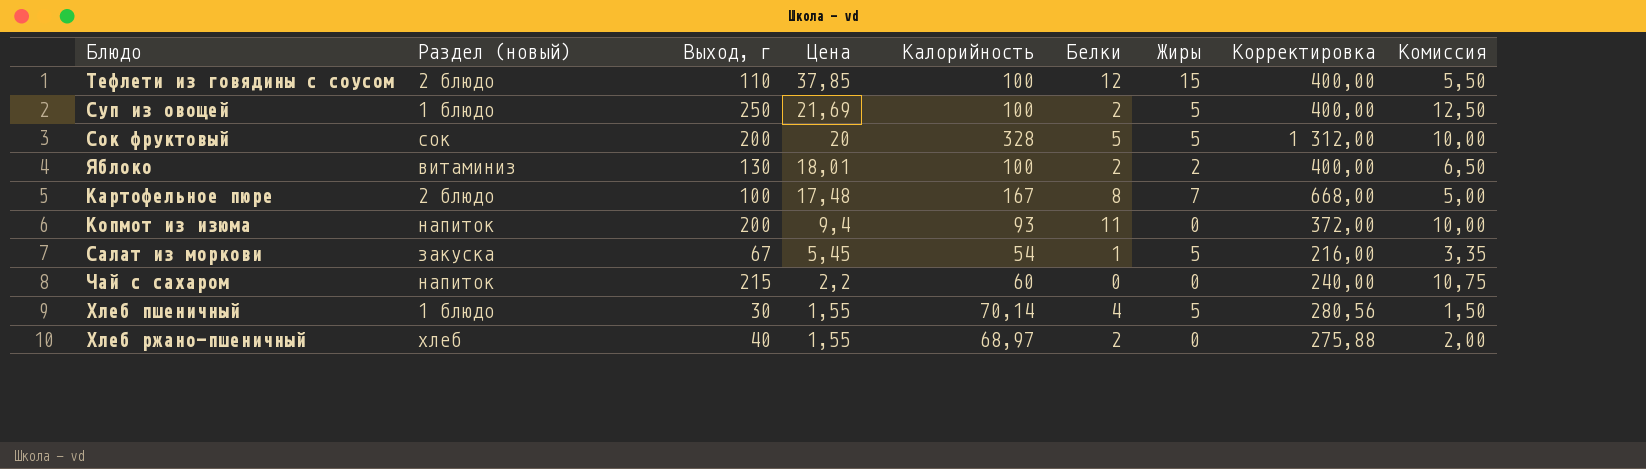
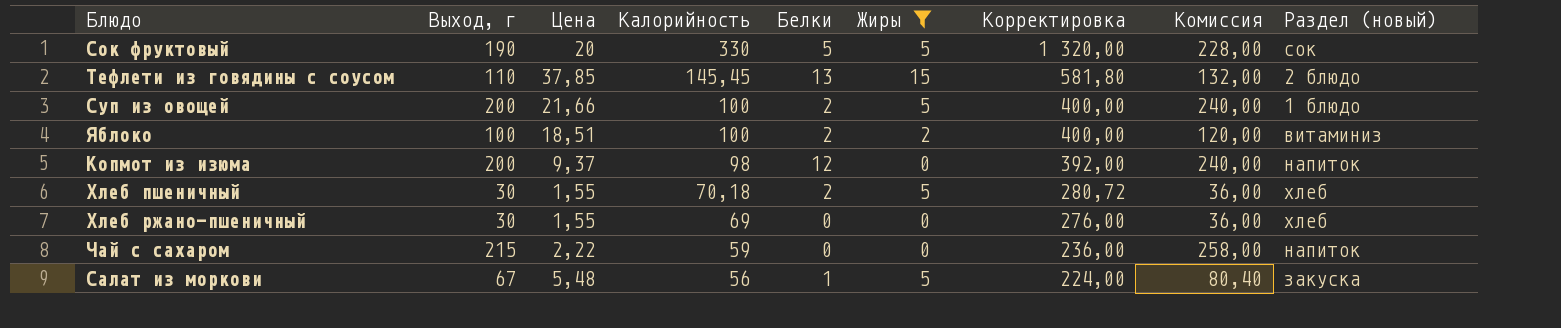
filter: none -> Жиры != 7
row order: Цена descending -> Калорийность descending
column Комиссия | formula: [Выход, г] * 0,05 -> [Выход, г] * 1,2
column Раздел (новый) | position: 2 -> 9
Сок фруктовый | Выход, г: 200 -> 190
Сок фруктовый | Калорийность: 328 -> 330
Сок фруктовый | Корректировка: 1 312,00 -> 1 320,00
Тефлети из говядины с соусом | Калорийность: 100 -> 145,45
Тефлети из говядины с соусом | Белки: 12 -> 13
Тефлети из говядины с соусом | Корректировка: 400,00 -> 581,80
Суп из овощей | Выход, г: 250 -> 200
Суп из овощей | Цена: 21,69 -> 21,66
Яблоко | Выход, г: 130 -> 100
Яблоко | Цена: 18,01 -> 18,51
Копмот из изюма | Цена: 9,4 -> 9,37
Копмот из изюма | Калорийность: 93 -> 98
Копмот из изюма | Белки: 11 -> 12
Копмот из изюма | Корректировка: 372,00 -> 392,00
Хлеб пшеничный | Калорийность: 70,14 -> 70,18
Хлеб пшеничный | Белки: 4 -> 2
Хлеб пшеничный | Корректировка: 280,56 -> 280,72
Хлеб пшеничный | Раздел (новый): 1 блюдо -> хлеб
Хлеб ржано-пшеничный | Выход, г: 40 -> 30
Хлеб ржано-пшеничный | Калорийность: 68,97 -> 69
Хлеб ржано-пшеничный | Белки: 2 -> 0
Хлеб ржано-пшеничный | Корректировка: 275,88 -> 276,00
Чай с сахаром | Цена: 2,2 -> 2,22
Чай с сахаром | Калорийность: 60 -> 59
Чай с сахаром | Корректировка: 240,00 -> 236,00
Салат из моркови | Цена: 5,45 -> 5,48
Салат из моркови | Калорийность: 54 -> 56
Салат из моркови | Корректировка: 216,00 -> 224,00

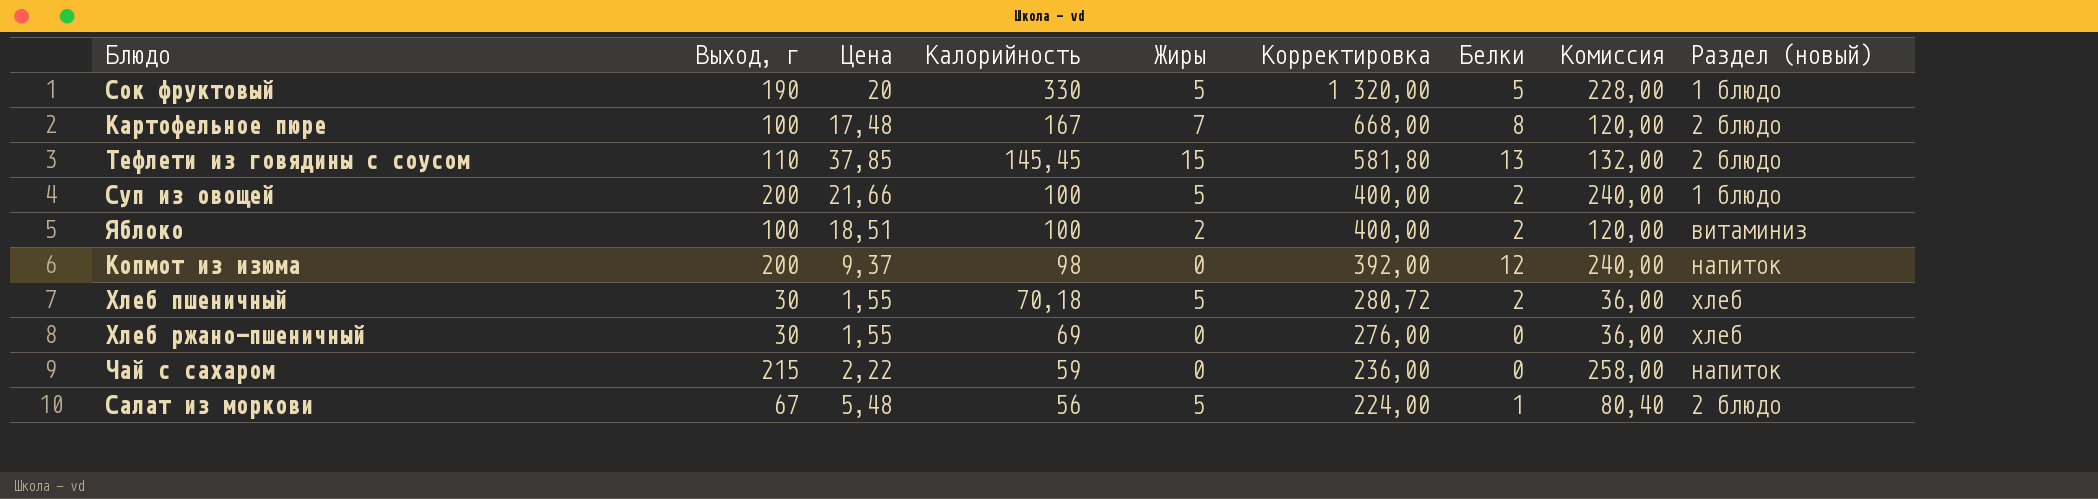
filter: Жиры != 7 -> none
column Белки | position: 5 -> 7
Сок фруктовый | Раздел (новый): сок -> 1 блюдо
Салат из моркови | Раздел (новый): закуска -> 2 блюдо

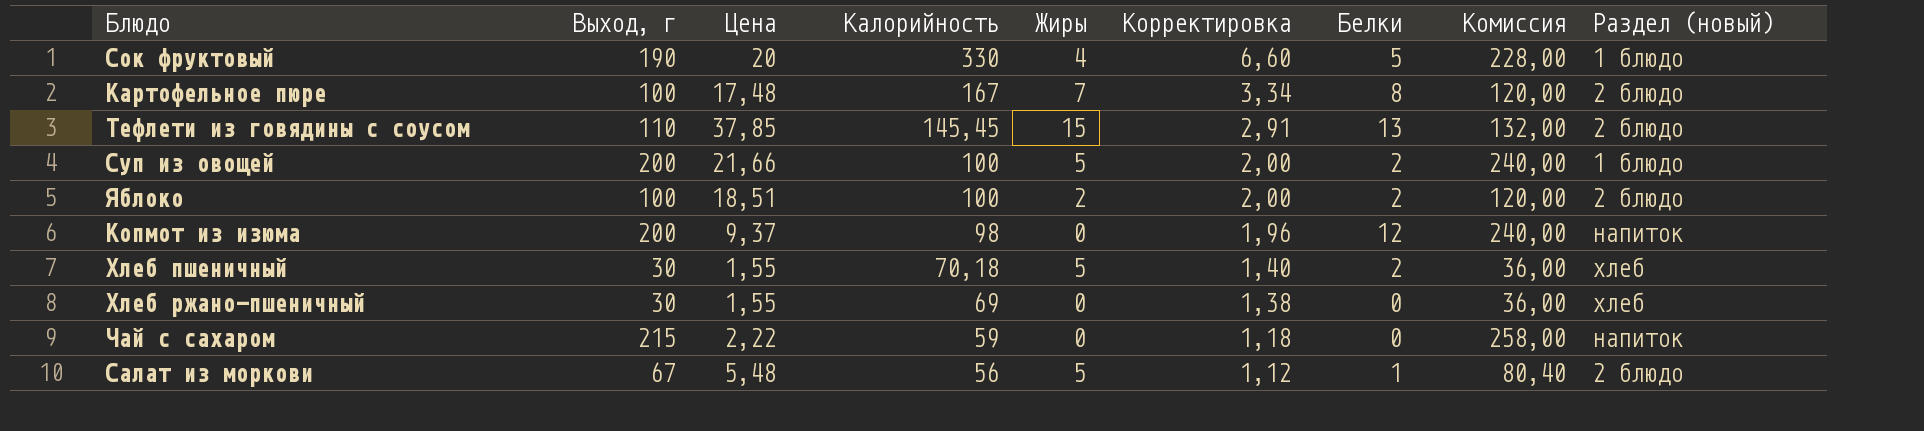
column Корректировка | formula: [Калорийность] * 4 -> [Калорийность] * 0,02
Сок фруктовый | Жиры: 5 -> 4
Яблоко | Раздел (новый): витаминиз -> 2 блюдо

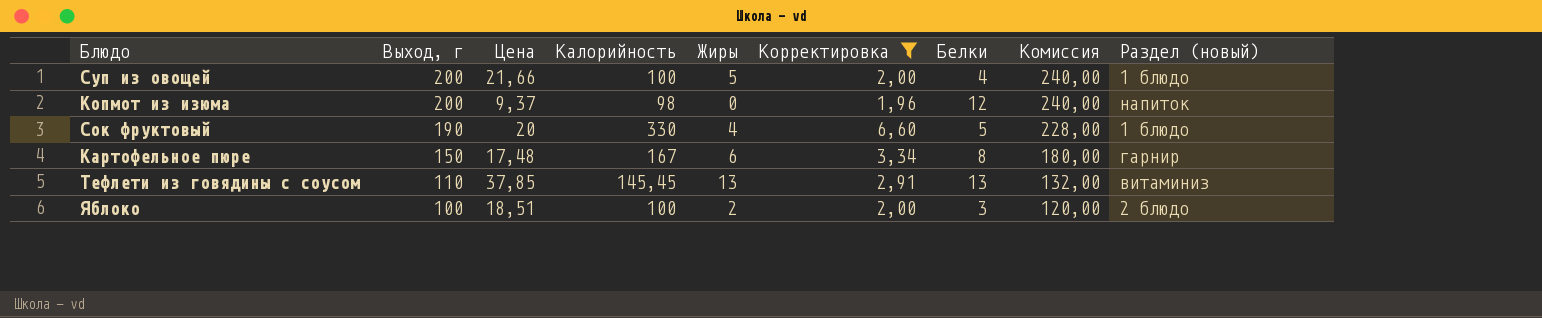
filter: none -> Корректировка >= 1,96
row order: Калорийность descending -> Выход, г descending
Суп из овощей | Белки: 2 -> 4
Картофельное пюре | Выход, г: 100 -> 150
Картофельное пюре | Жиры: 7 -> 6
Картофельное пюре | Комиссия: 120,00 -> 180,00
Картофельное пюре | Раздел (новый): 2 блюдо -> гарнир
Тефлети из говядины с соусом | Жиры: 15 -> 13
Тефлети из говядины с соусом | Раздел (новый): 2 блюдо -> витаминиз
Яблоко | Белки: 2 -> 3

